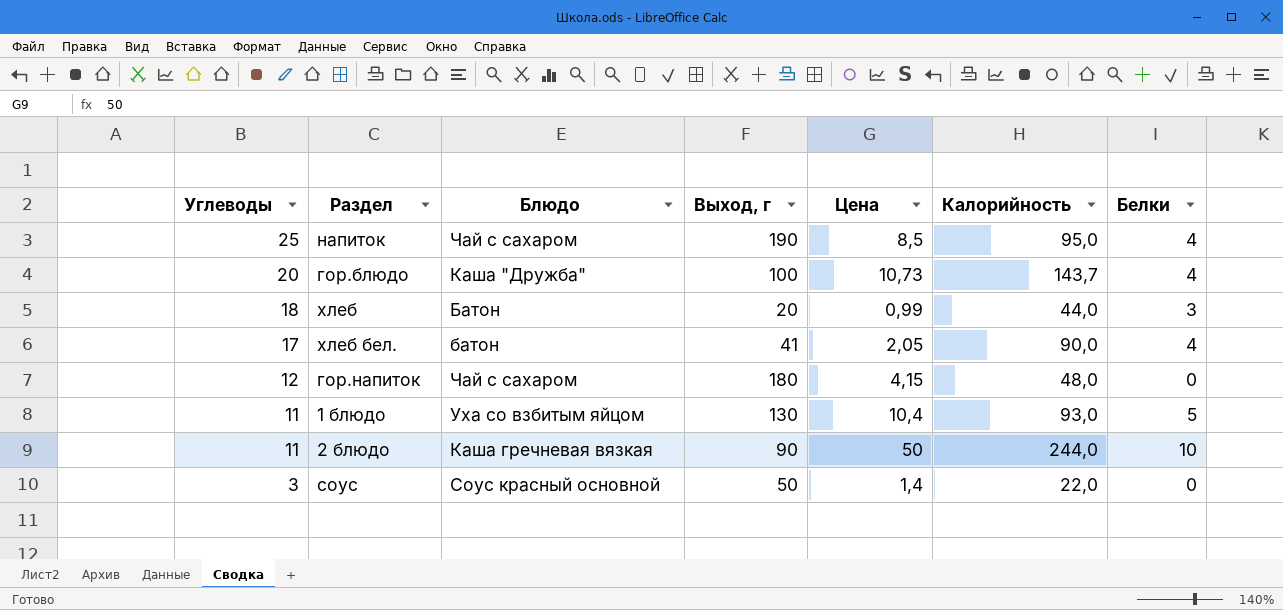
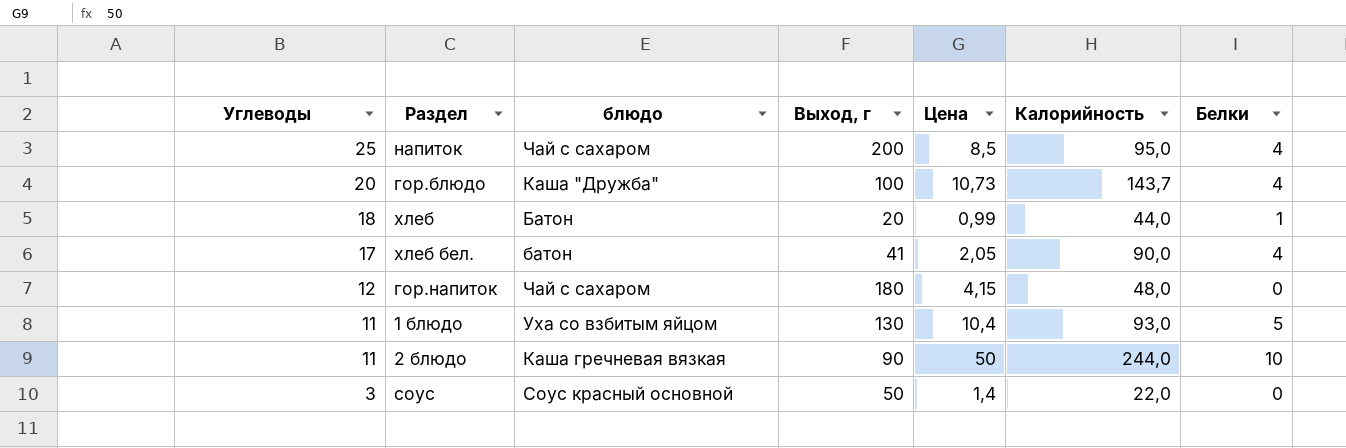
column name: Блюдо -> блюдо
напиток | Выход, г: 190 -> 200
хлеб | Белки: 3 -> 1

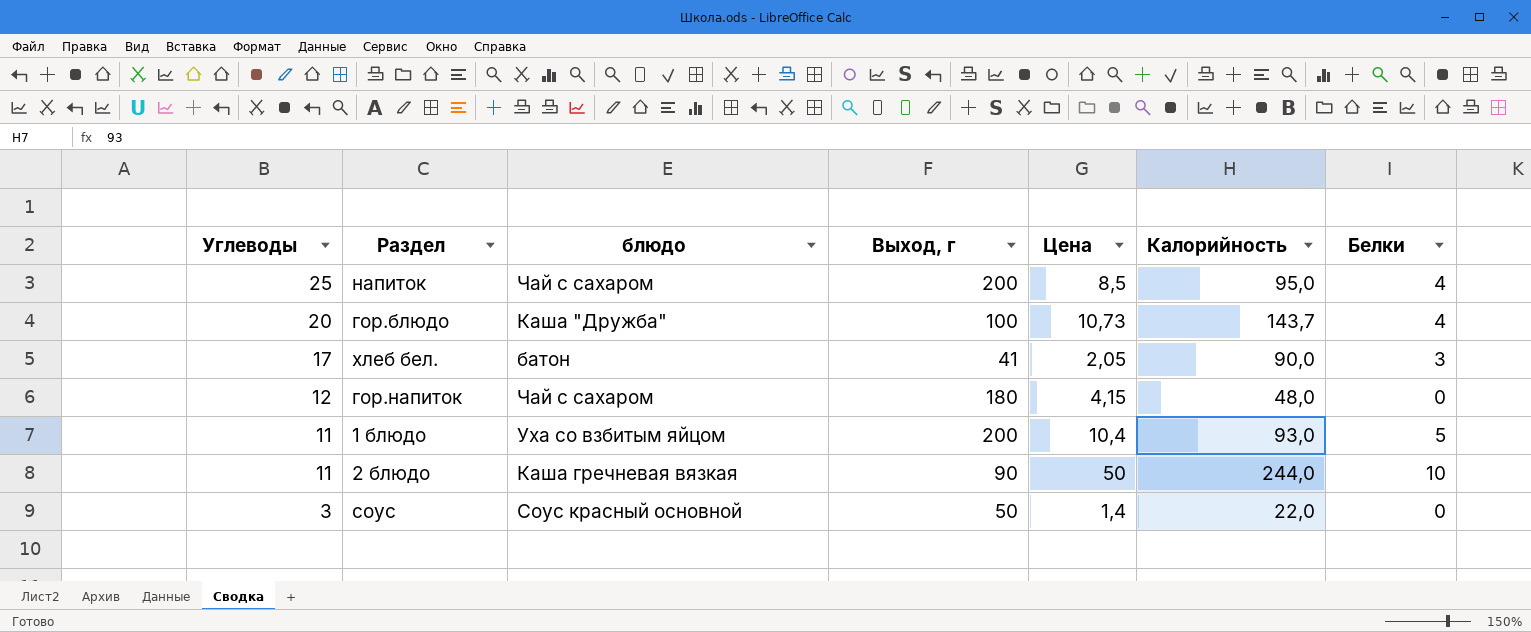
row хлеб: 18 | Батон | 20 | 0,99 | 44,0 | 1 -> none
хлеб бел. | Белки: 4 -> 3
1 блюдо | Выход, г: 130 -> 200

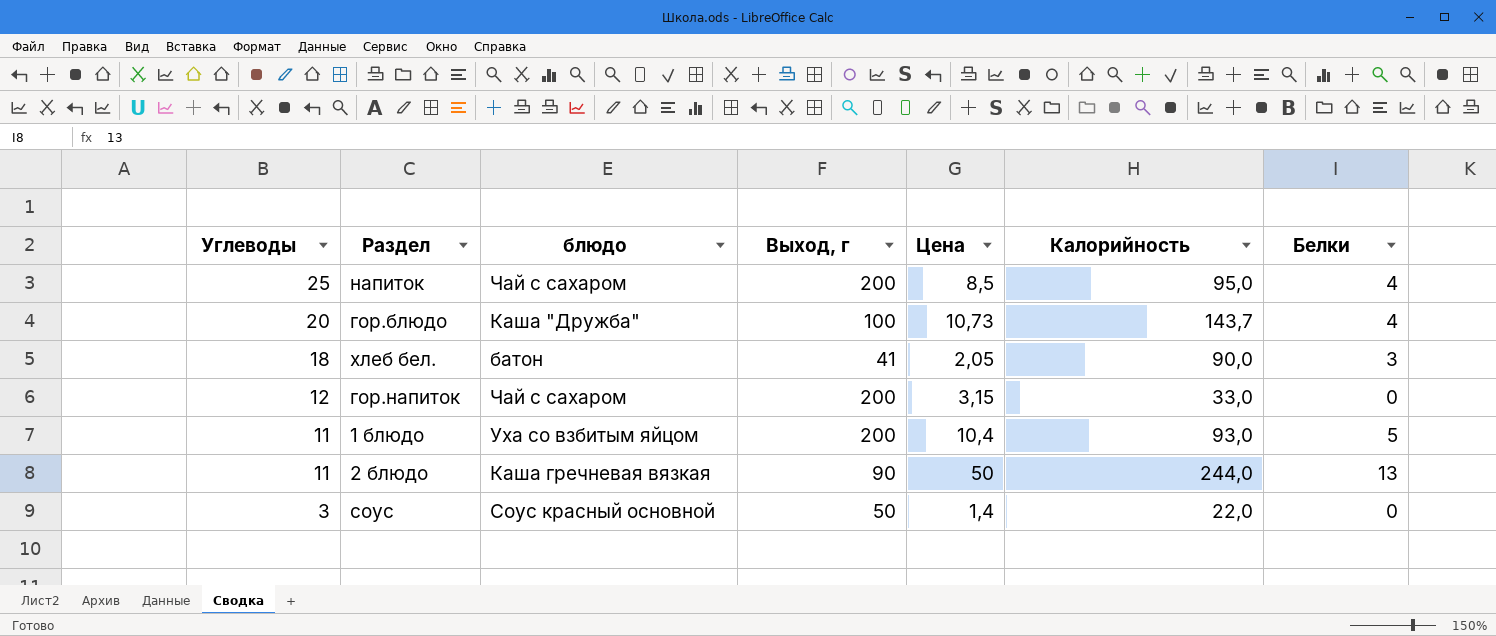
хлеб бел. | Углеводы: 17 -> 18
гор.напиток | Выход, г: 180 -> 200
гор.напиток | Цена: 4,15 -> 3,15
гор.напиток | Калорийность: 48,0 -> 33,0
2 блюдо | Белки: 10 -> 13

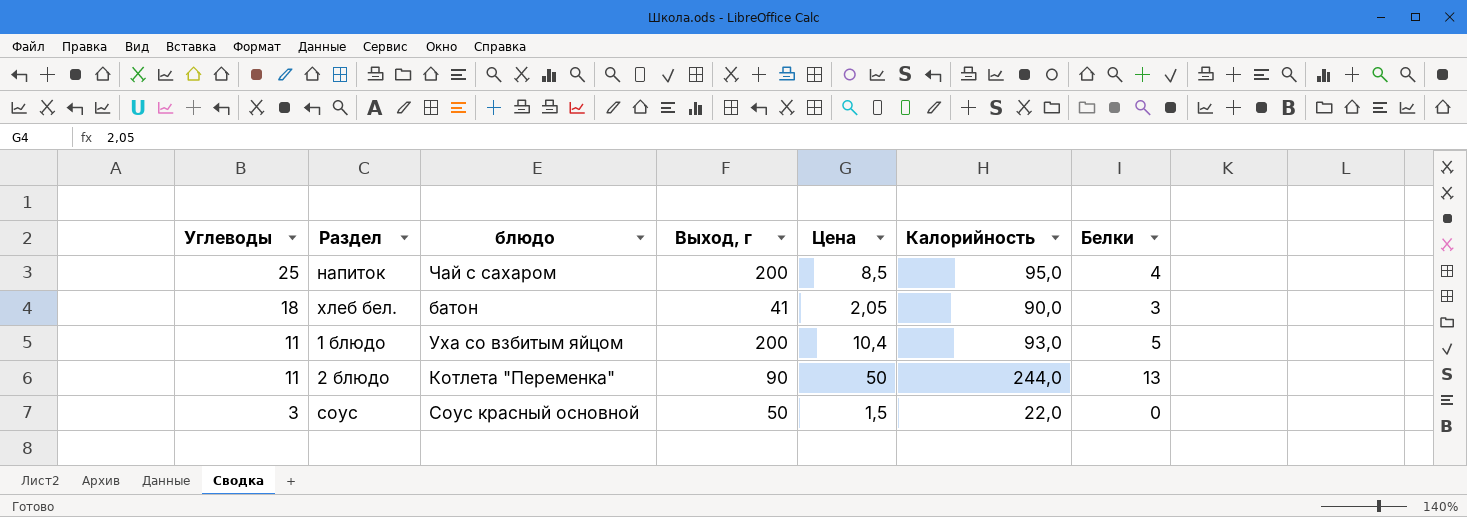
row гор.блюдо: 20 | Каша "Дружба" | 100 | 10,73 | 143,7 | 4 -> none
row гор.напиток: 12 | Чай с сахаром | 200 | 3,15 | 33,0 | 0 -> none
2 блюдо | блюдо: Каша гречневая вязкая -> Котлета "Переменка"
соус | Цена: 1,4 -> 1,5

